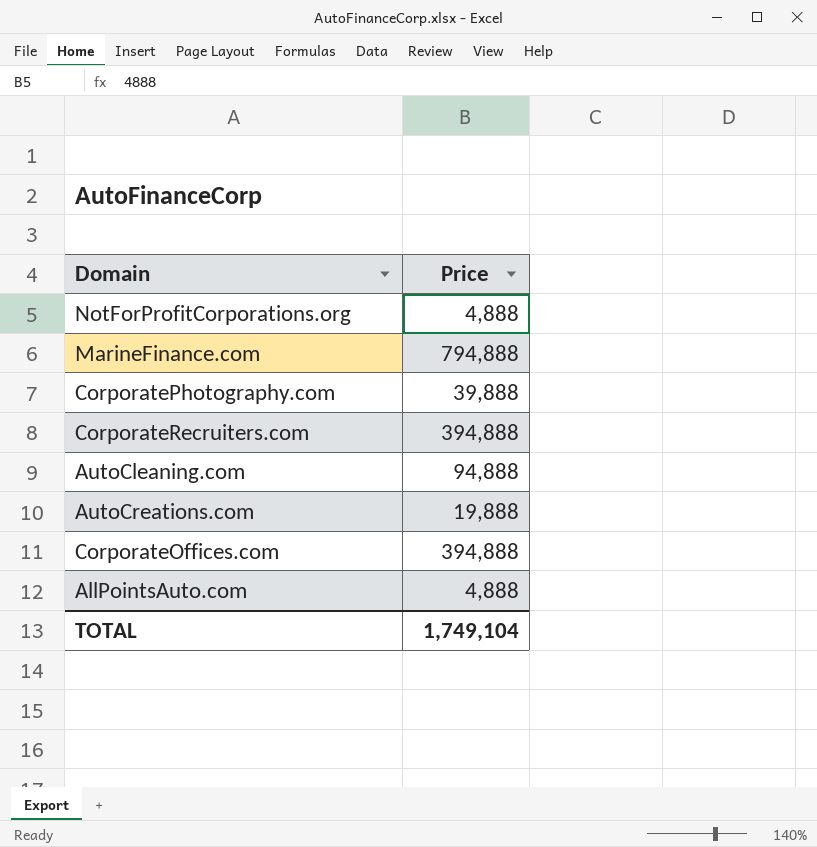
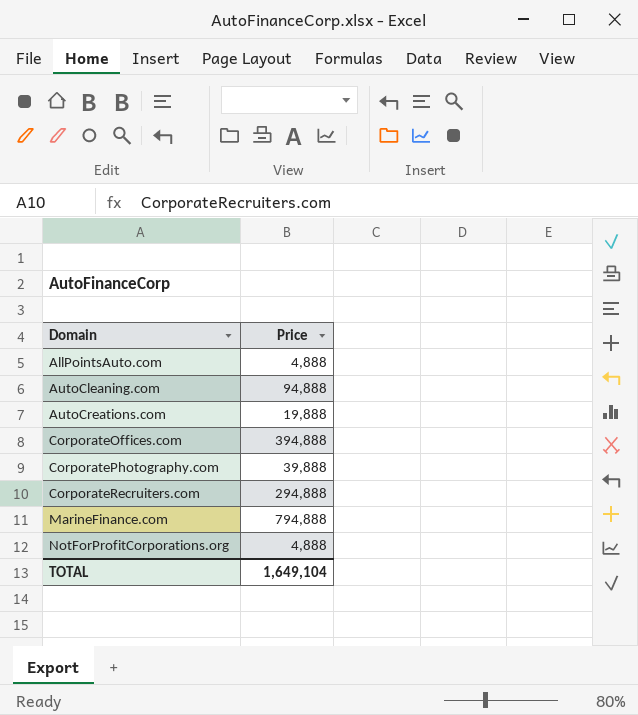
row order: none -> Domain ascending
CorporateRecruiters.com | Price: 394,888 -> 294,888
TOTAL | Price: 1,749,104 -> 1,649,104

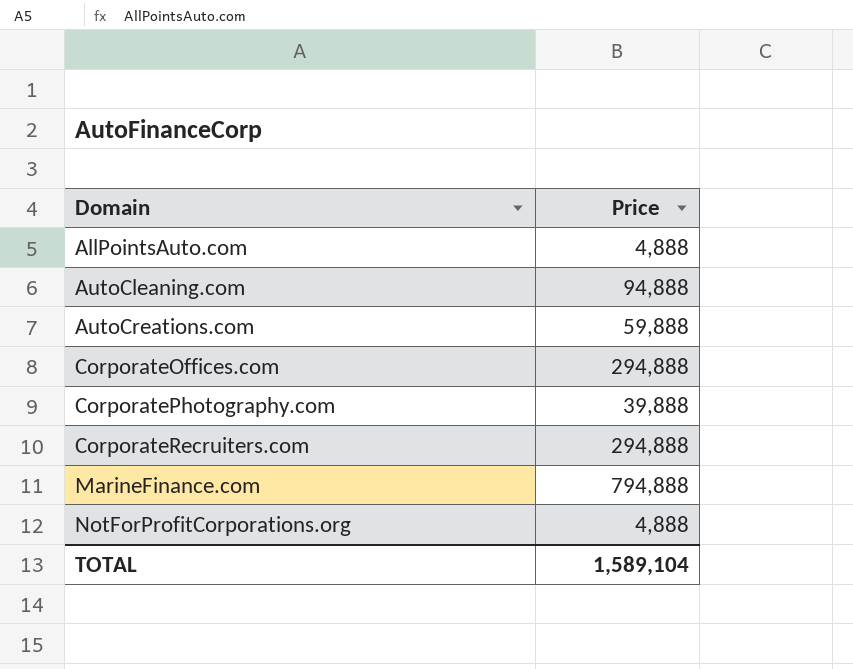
AutoCreations.com | Price: 19,888 -> 59,888
CorporateOffices.com | Price: 394,888 -> 294,888
TOTAL | Price: 1,649,104 -> 1,589,104

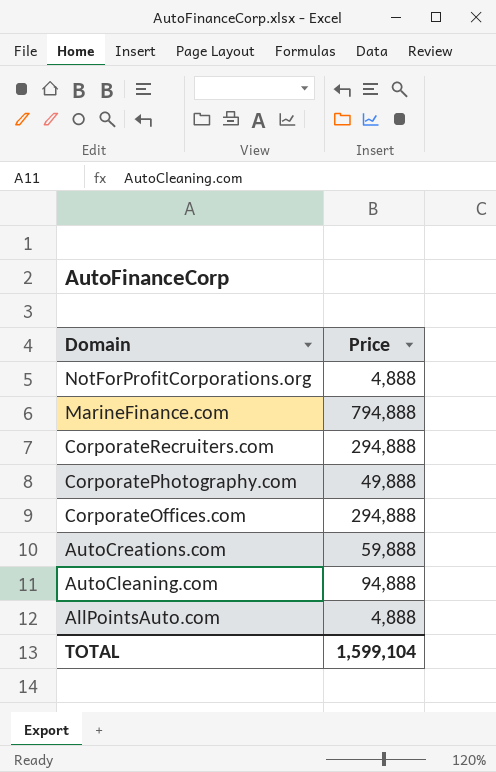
row order: Domain ascending -> Domain descending
CorporatePhotography.com | Price: 39,888 -> 49,888
TOTAL | Price: 1,589,104 -> 1,599,104

